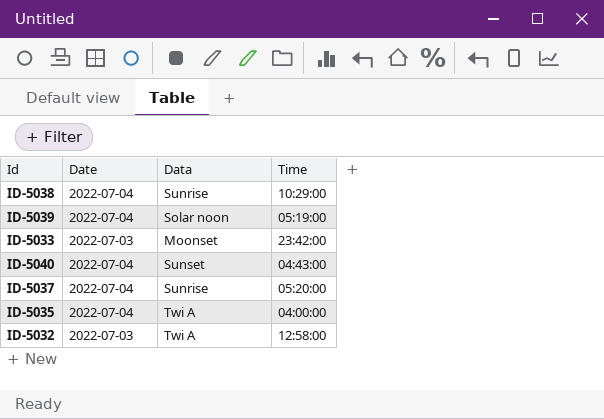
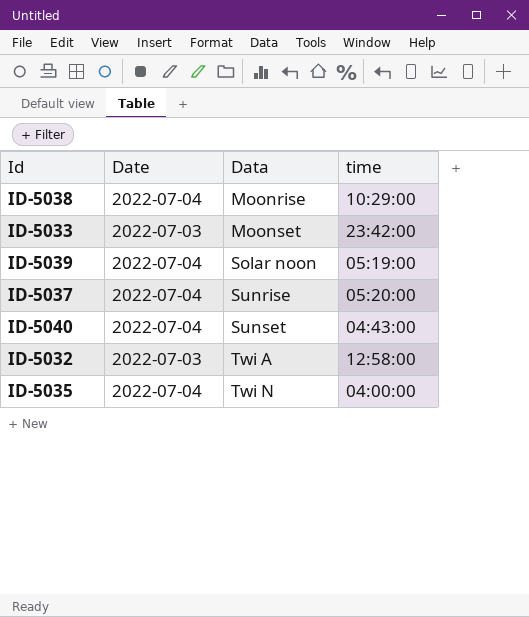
row order: none -> Data ascending
column name: Time -> time
ID-5038 | Data: Sunrise -> Moonrise
ID-5035 | Data: Twi A -> Twi N

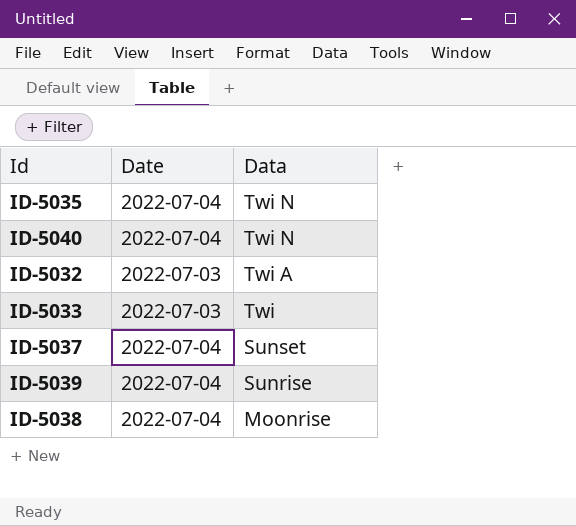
row order: Data ascending -> Data descending
column time | position: 4 -> none
ID-5040 | Data: Sunset -> Twi N
ID-5033 | Data: Moonset -> Twi
ID-5037 | Data: Sunrise -> Sunset
ID-5039 | Data: Solar noon -> Sunrise

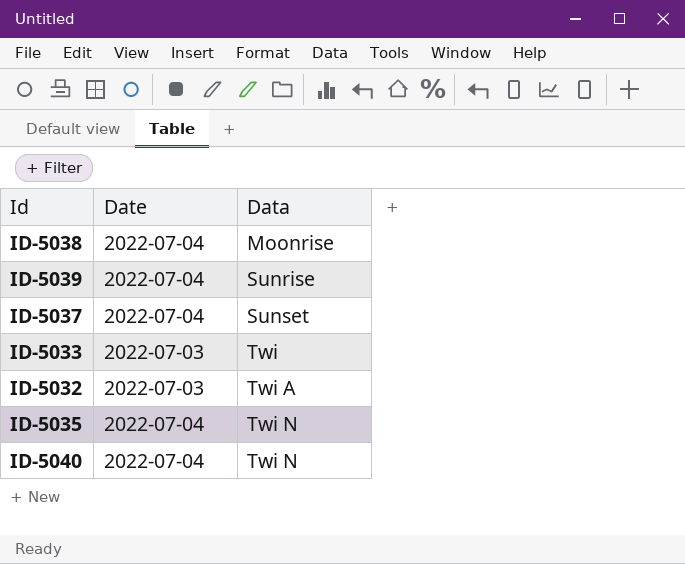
row order: Data descending -> Data ascending

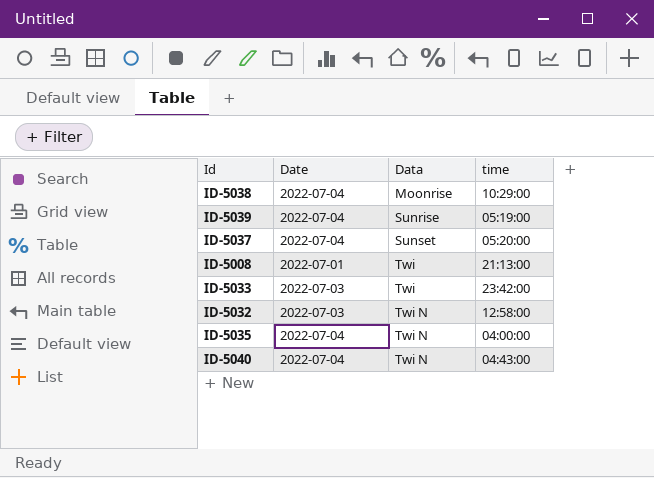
column time | position: none -> 4
row ID-5008: none -> 2022-07-01 | Twi | 21:13:00
ID-5032 | Data: Twi A -> Twi N

